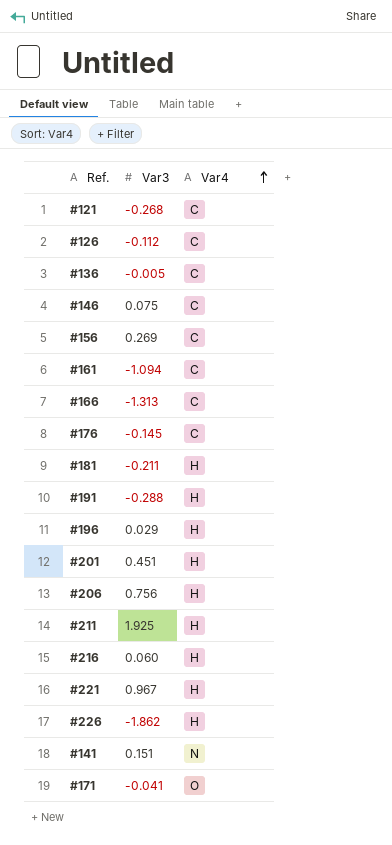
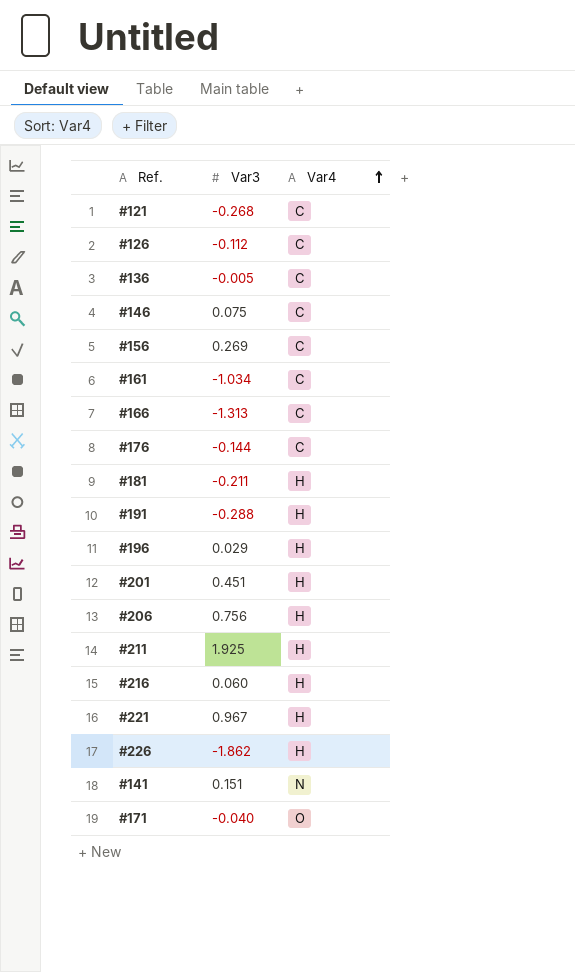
#161 | Var3: -1.094 -> -1.034
#176 | Var3: -0.145 -> -0.144
#171 | Var3: -0.041 -> -0.040

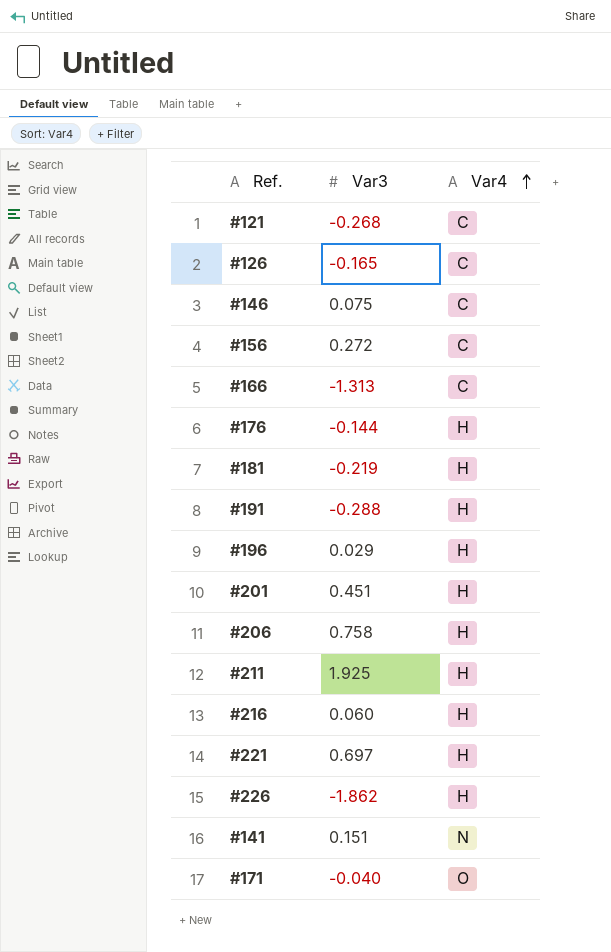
row #136: -0.005 | C -> none
row #161: -1.034 | C -> none
#126 | Var3: -0.112 -> -0.165
#156 | Var3: 0.269 -> 0.272
#176 | Var4: C -> H
#181 | Var3: -0.211 -> -0.219
#206 | Var3: 0.756 -> 0.758
#221 | Var3: 0.967 -> 0.697

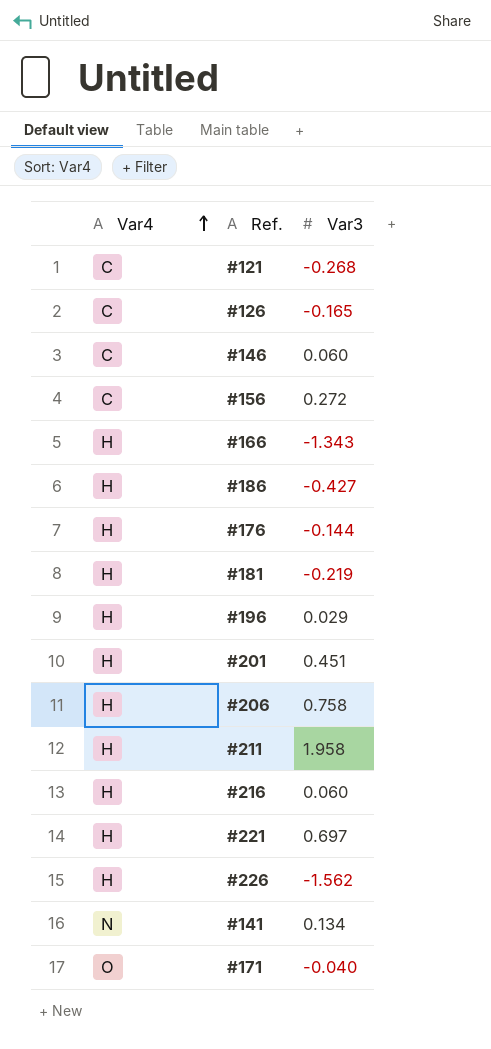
column Var4 | position: 3 -> 1
row #191: -0.288 | H -> none
#146 | Var3: 0.075 -> 0.060
#166 | Var4: C -> H
#166 | Var3: -1.313 -> -1.343
row #186: none -> H | -0.427
#211 | Var3: 1.925 -> 1.958
#226 | Var3: -1.862 -> -1.562
#141 | Var3: 0.151 -> 0.134

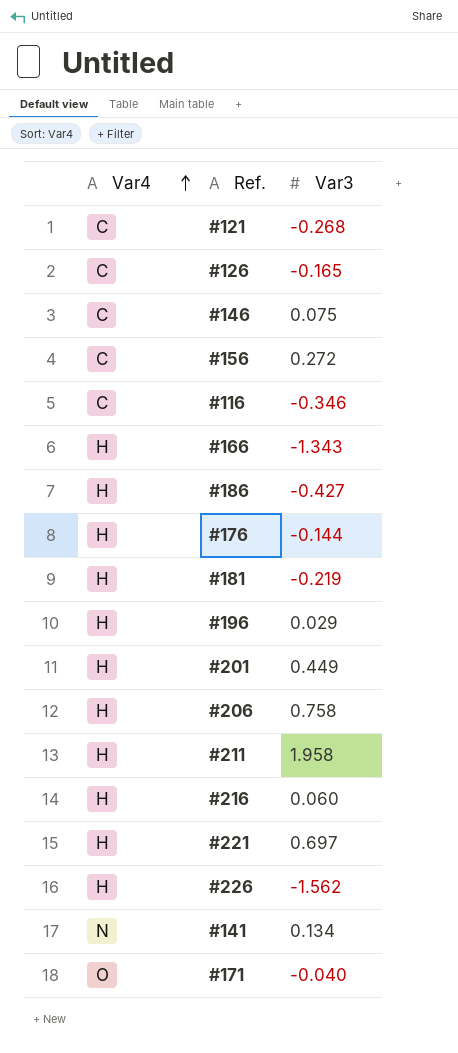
#146 | Var3: 0.060 -> 0.075
row #116: none -> C | -0.346
#201 | Var3: 0.451 -> 0.449

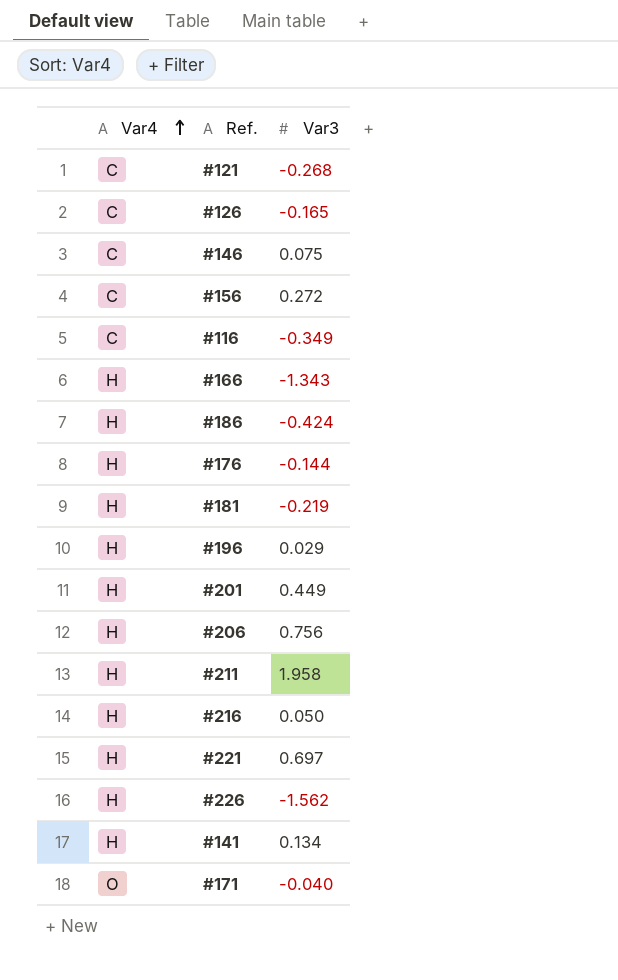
#116 | Var3: -0.346 -> -0.349
#186 | Var3: -0.427 -> -0.424
#206 | Var3: 0.758 -> 0.756
#216 | Var3: 0.060 -> 0.050
#141 | Var4: N -> H

